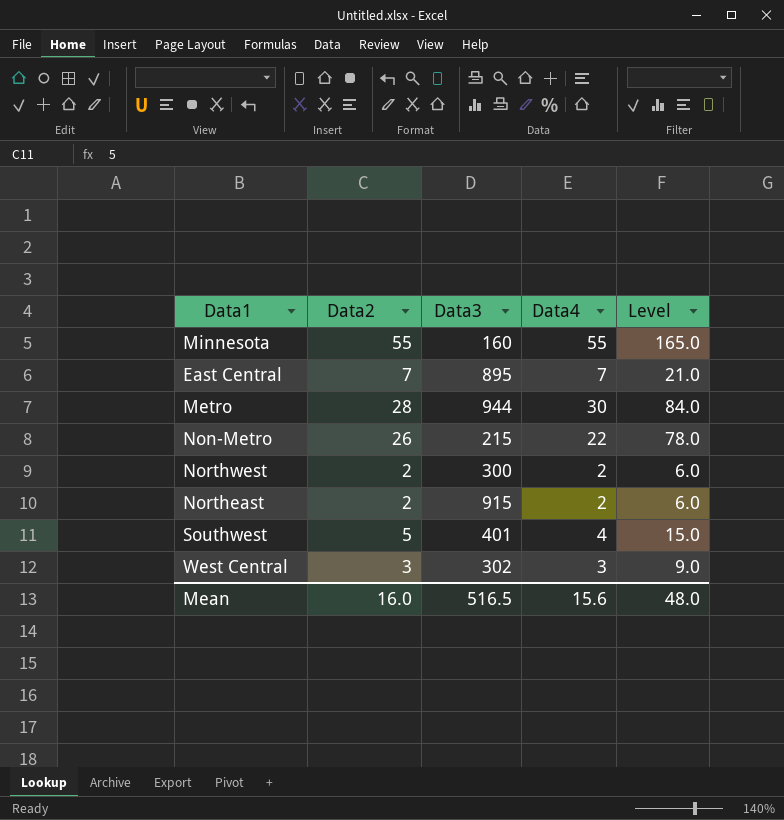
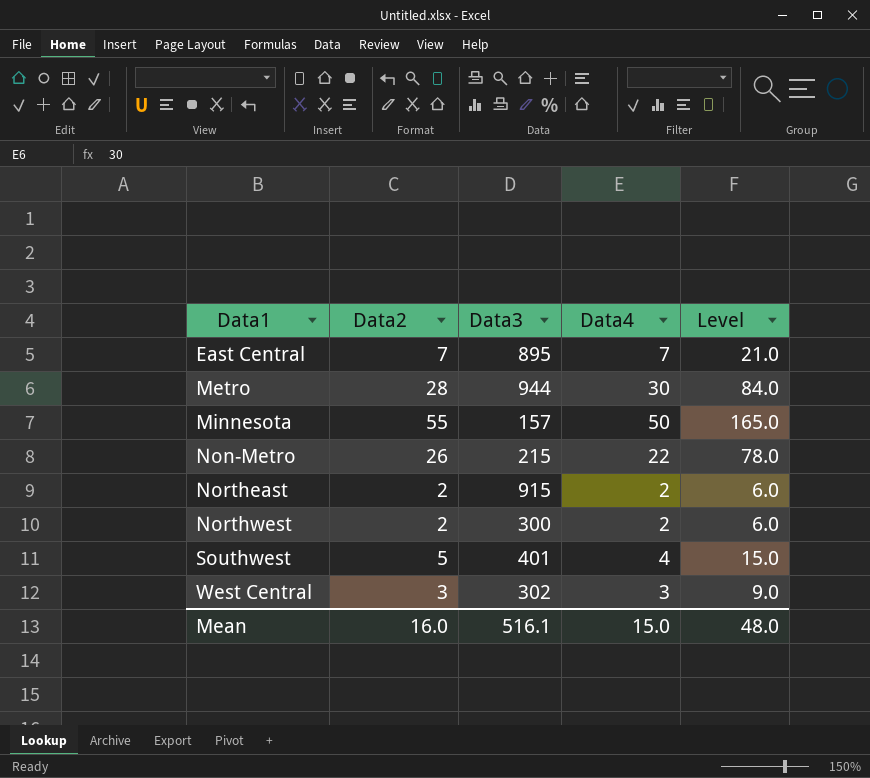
row order: none -> Data1 ascending
Minnesota | Data3: 160 -> 157
Minnesota | Data4: 55 -> 50
Mean | Data3: 516.5 -> 516.1
Mean | Data4: 15.6 -> 15.0

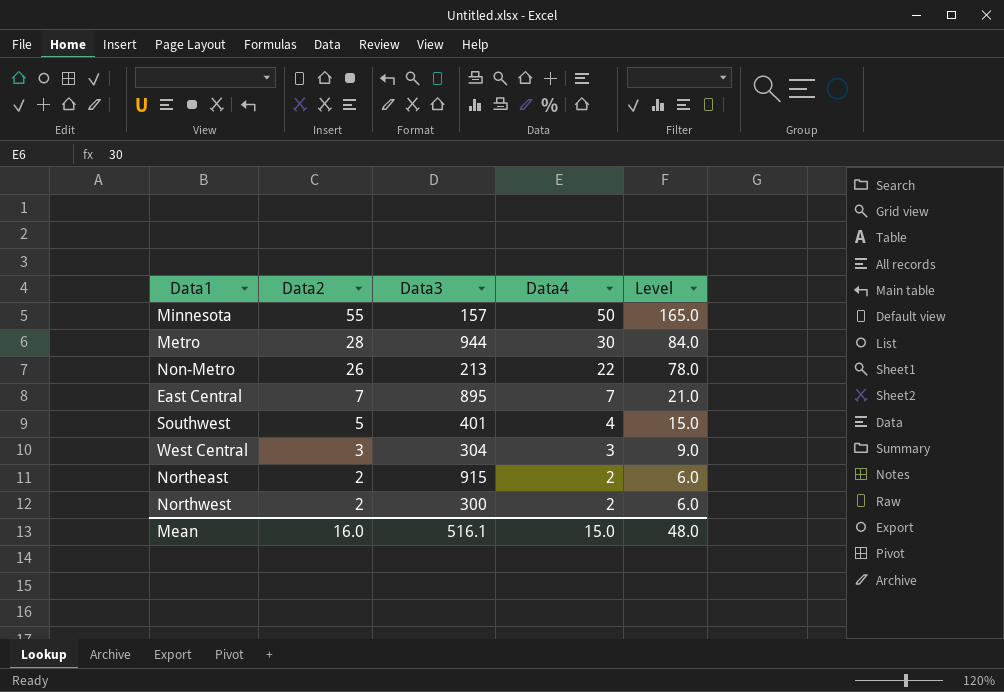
row order: Data1 ascending -> Data2 descending
Non-Metro | Data3: 215 -> 213
West Central | Data3: 302 -> 304

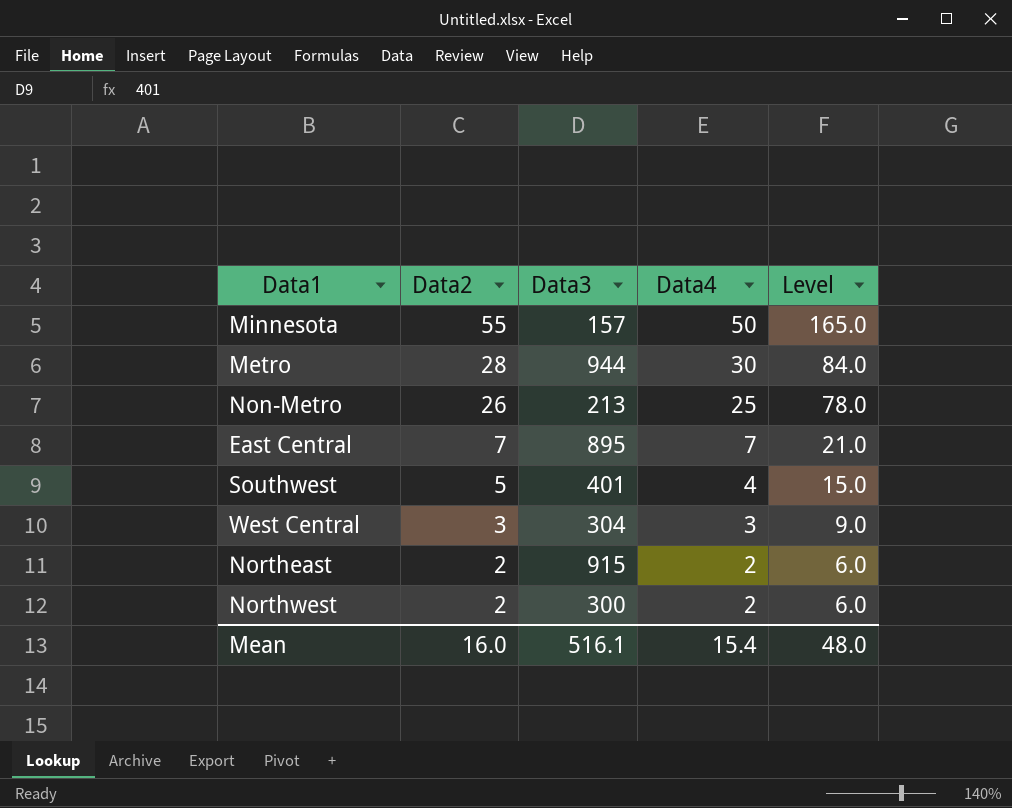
Non-Metro | Data4: 22 -> 25
Mean | Data4: 15.0 -> 15.4

